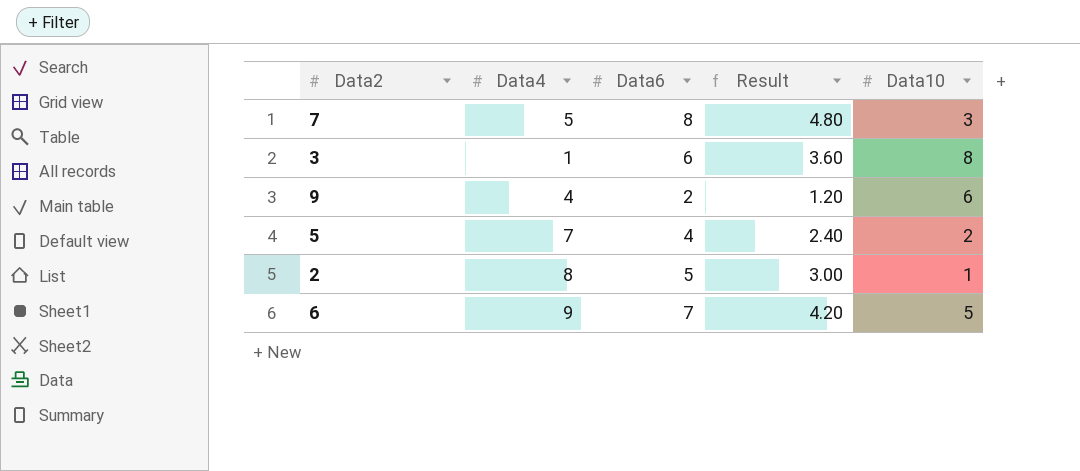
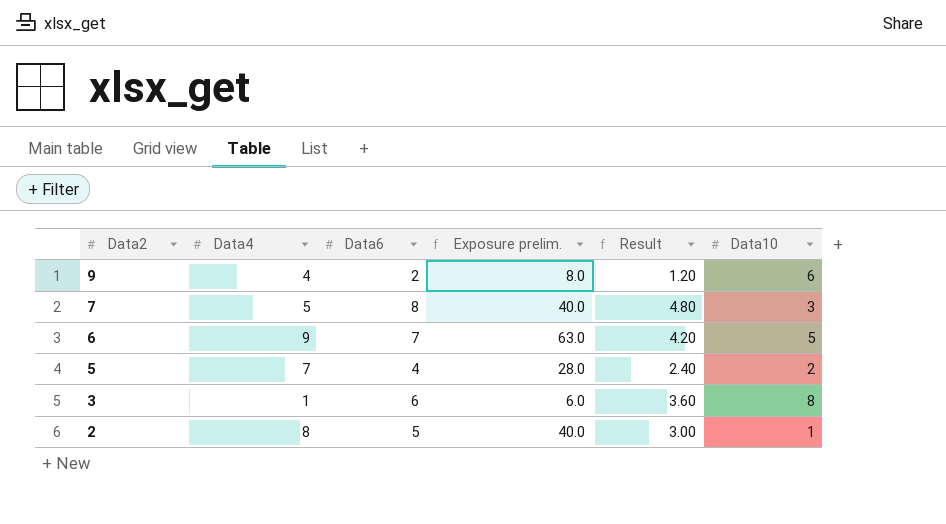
row order: none -> Data2 descending
column Exposure prelim. | formula: none -> [Data4] * [Data6]

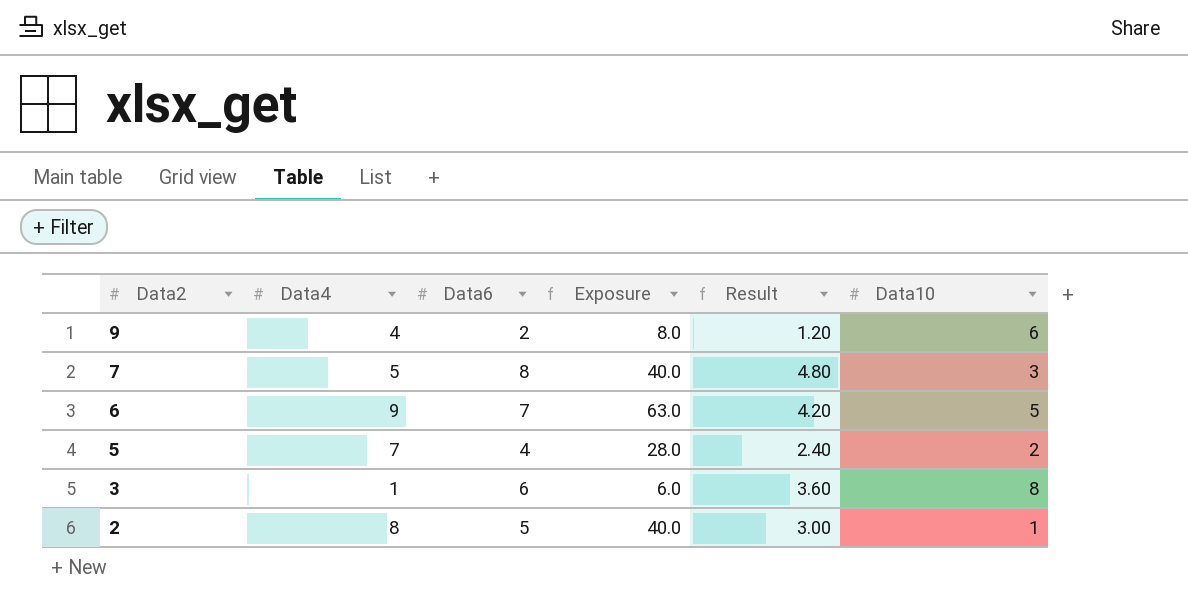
column name: Exposure prelim. -> Exposure

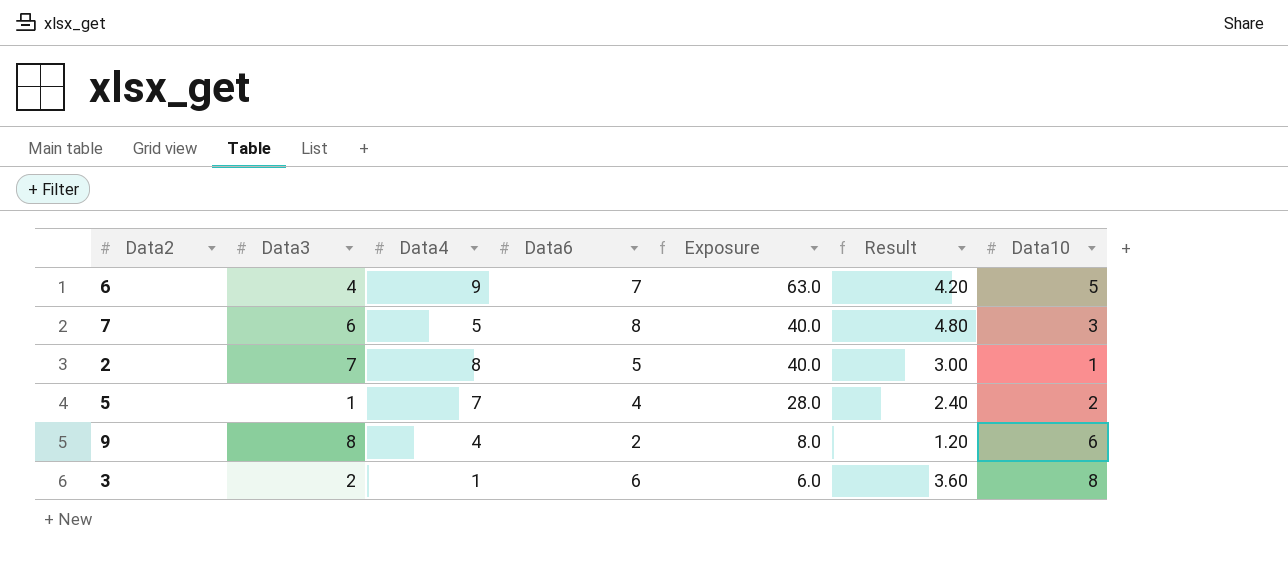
row order: Data2 descending -> Exposure descending
column Data3 | position: none -> 2

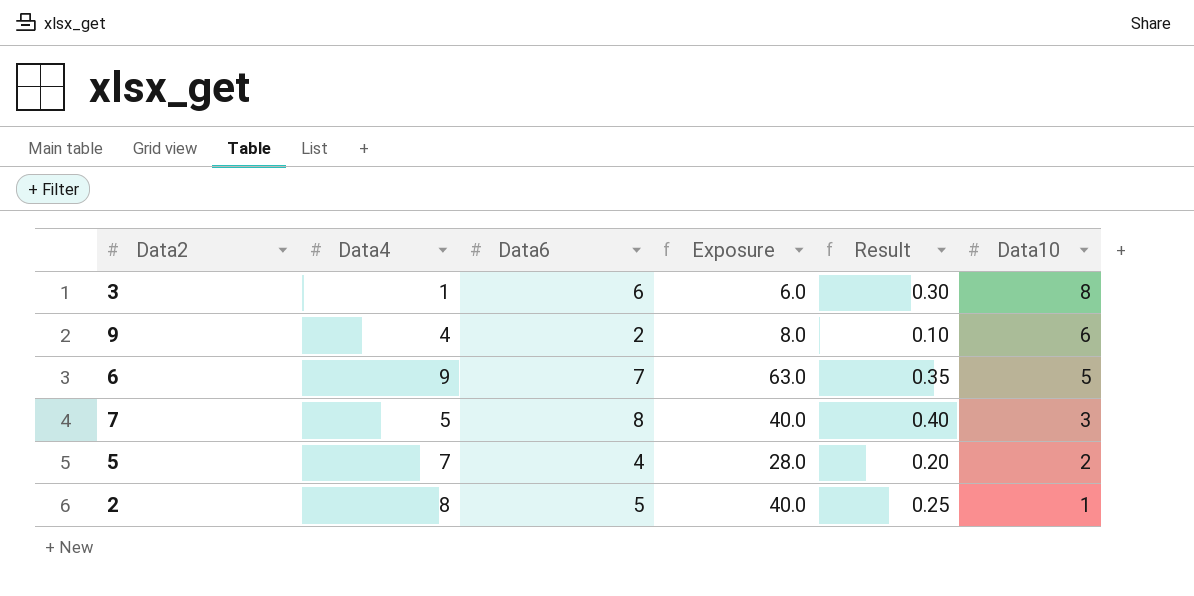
row order: Exposure descending -> Data10 descending
column Data3 | position: 2 -> none
column Result | formula: [Data6] * 0.6 -> [Data6] * 0.05

